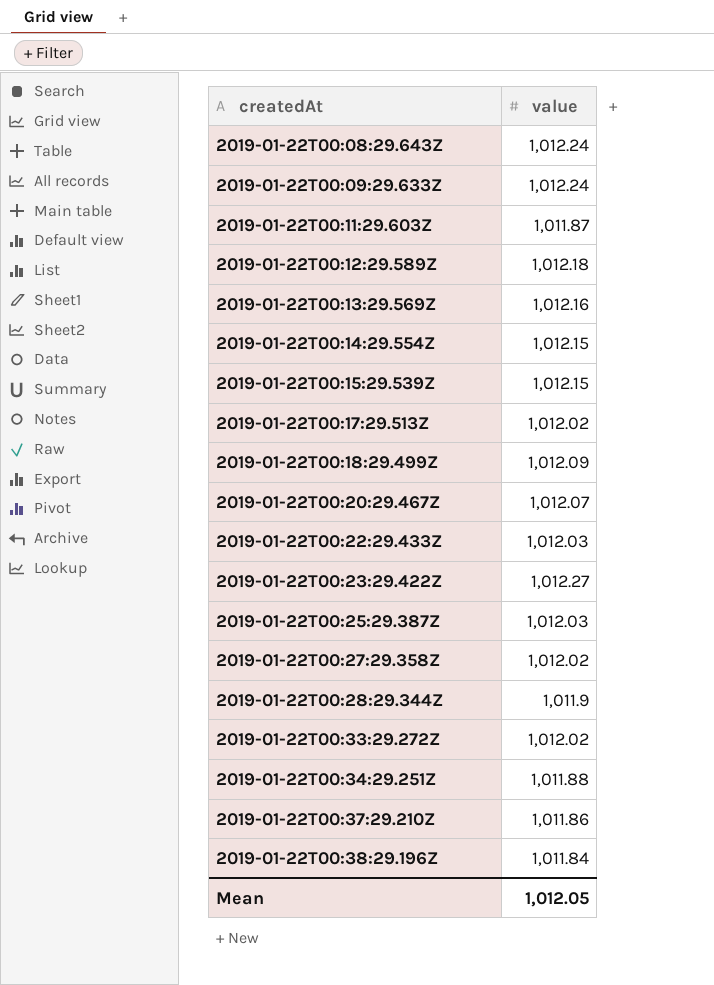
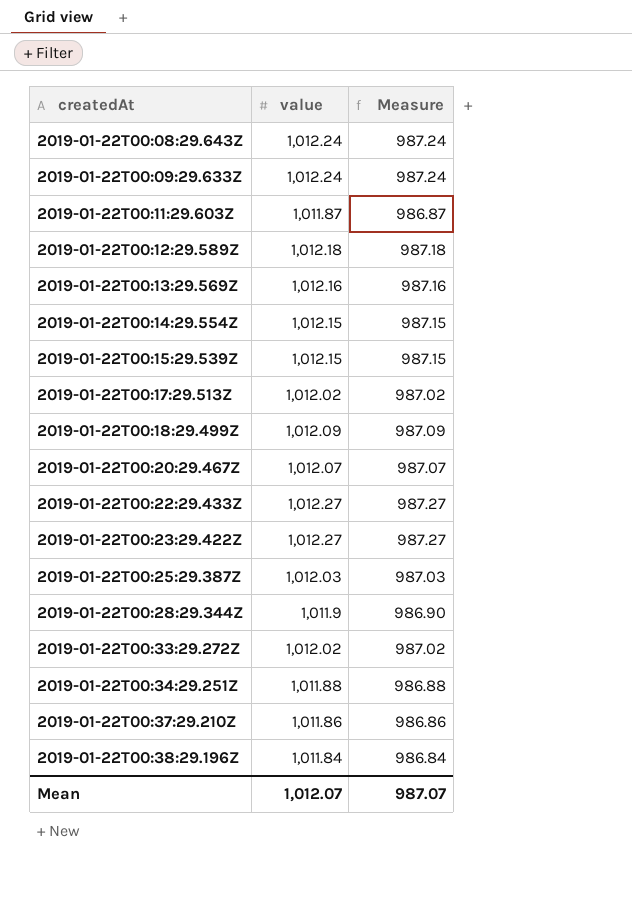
column Measure | formula: none -> [value] - 25
row 2019-01-22T00:27:29.358Z: 1,012.02 -> none
2019-01-22T00:22:29.433Z | value: 1,012.03 -> 1,012.27
Mean | value: 1,012.05 -> 1,012.07

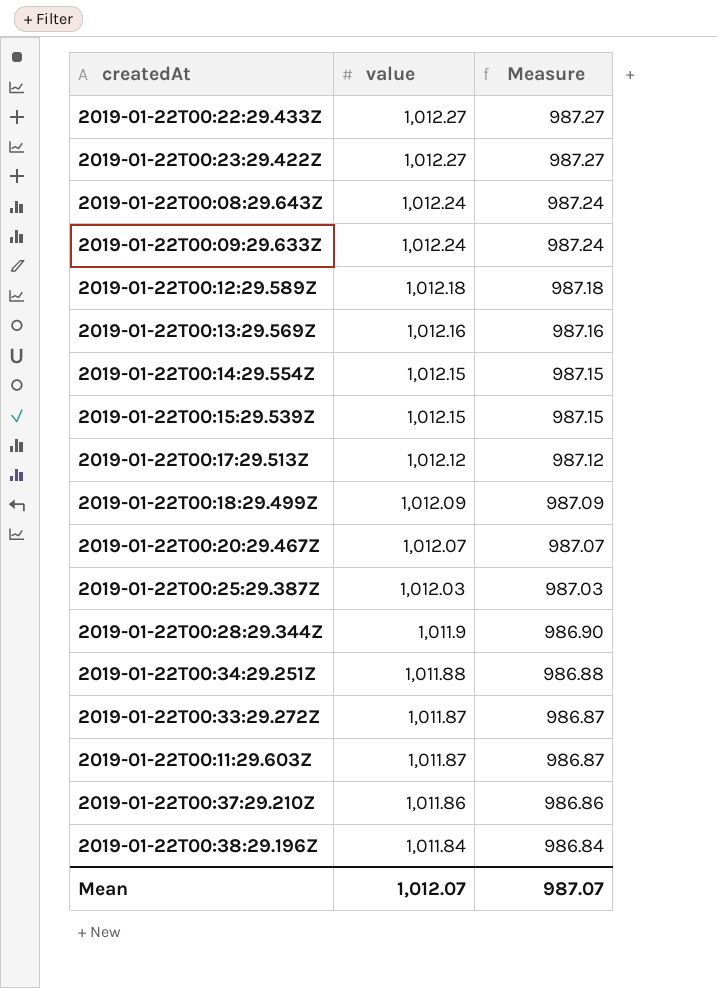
row order: createdAt ascending -> value descending
2019-01-22T00:17:29.513Z | value: 1,012.02 -> 1,012.12
2019-01-22T00:17:29.513Z | Measure: 987.02 -> 987.12
2019-01-22T00:33:29.272Z | value: 1,012.02 -> 1,011.87
2019-01-22T00:33:29.272Z | Measure: 987.02 -> 986.87

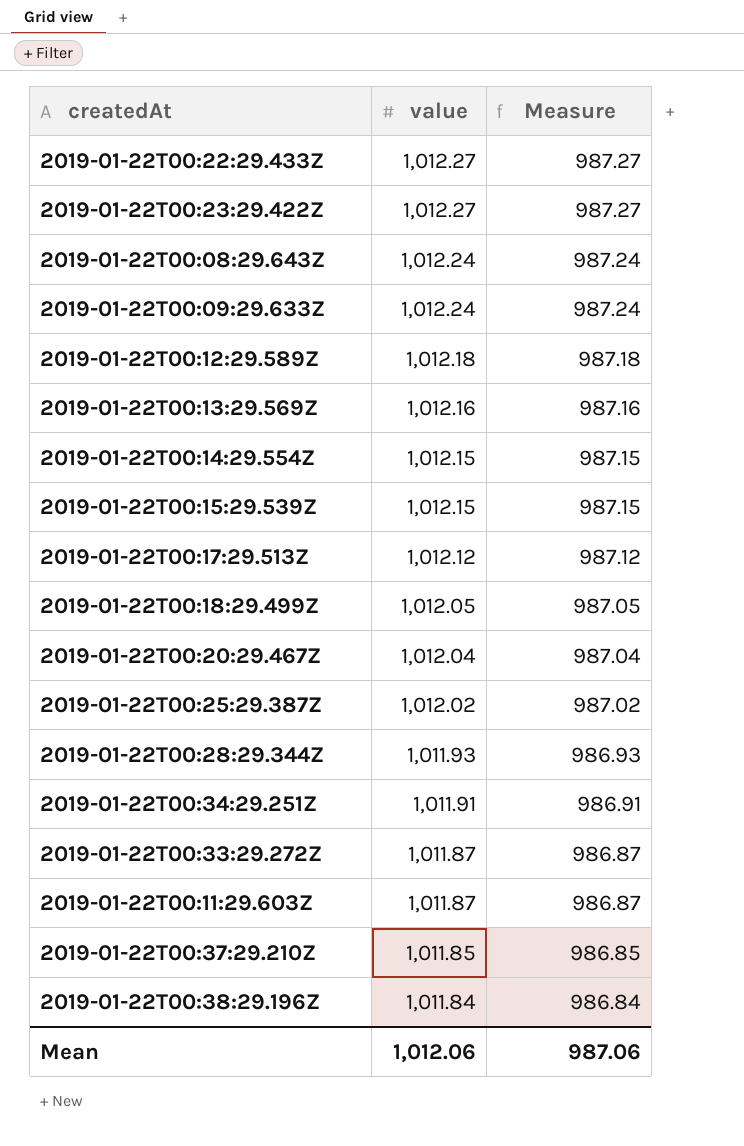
2019-01-22T00:18:29.499Z | value: 1,012.09 -> 1,012.05
2019-01-22T00:18:29.499Z | Measure: 987.09 -> 987.05
2019-01-22T00:20:29.467Z | value: 1,012.07 -> 1,012.04
2019-01-22T00:20:29.467Z | Measure: 987.07 -> 987.04
2019-01-22T00:25:29.387Z | value: 1,012.03 -> 1,012.02
2019-01-22T00:25:29.387Z | Measure: 987.03 -> 987.02
2019-01-22T00:28:29.344Z | value: 1,011.9 -> 1,011.93
2019-01-22T00:28:29.344Z | Measure: 986.90 -> 986.93
2019-01-22T00:34:29.251Z | value: 1,011.88 -> 1,011.91
2019-01-22T00:34:29.251Z | Measure: 986.88 -> 986.91
2019-01-22T00:37:29.210Z | value: 1,011.86 -> 1,011.85
2019-01-22T00:37:29.210Z | Measure: 986.86 -> 986.85
Mean | value: 1,012.07 -> 1,012.06
Mean | Measure: 987.07 -> 987.06

